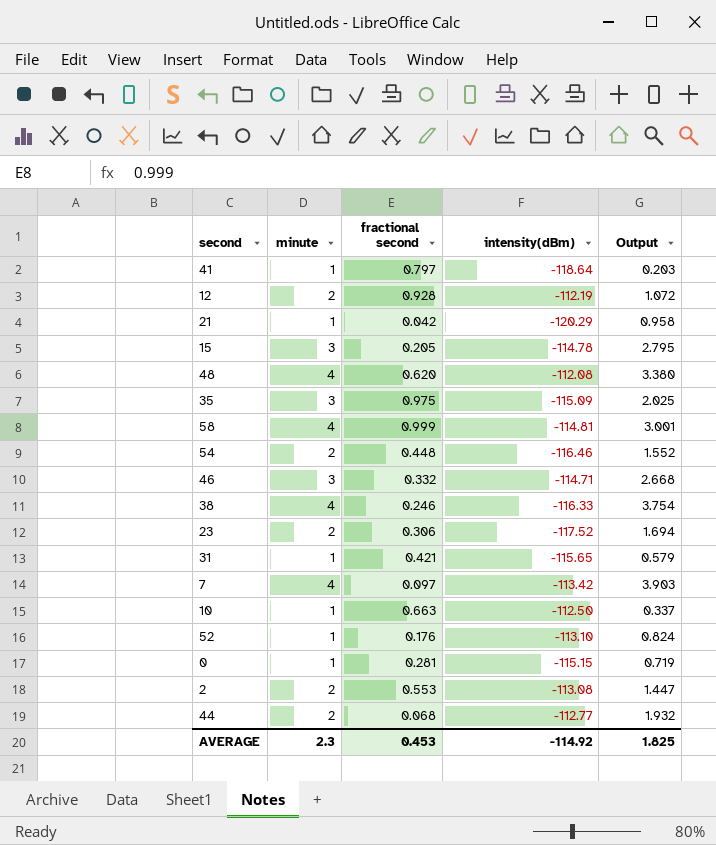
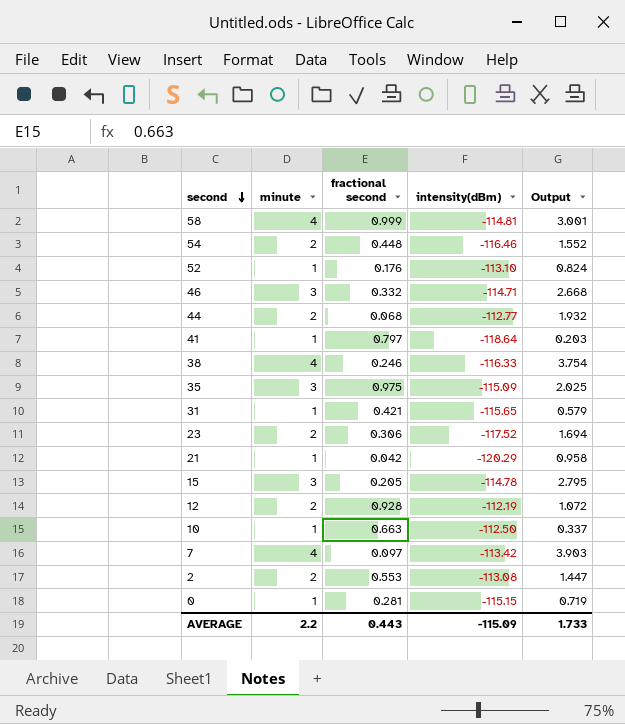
row order: none -> second descending
row 48: 4 | 0.620 | -112.08 | 3.380 -> none
AVERAGE | minute: 2.3 -> 2.2
AVERAGE | fractional second: 0.453 -> 0.443
AVERAGE | intensity(dBm): -114.92 -> -115.09
AVERAGE | Output: 1.825 -> 1.733

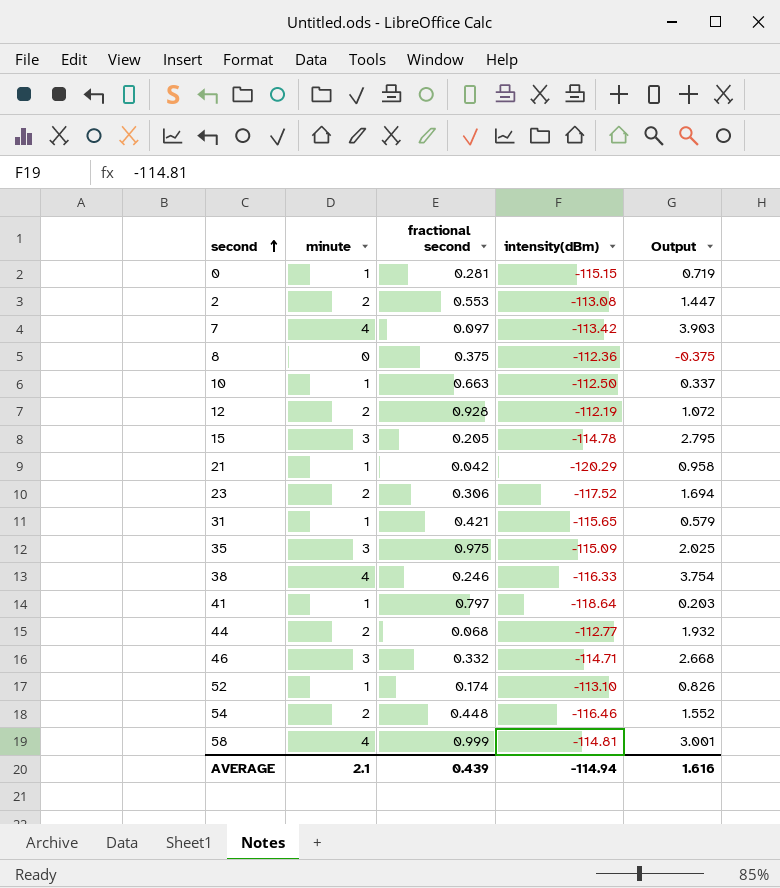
row order: second descending -> second ascending
row 8: none -> 0 | 0.375 | -112.36 | -0.375
52 | fractional second: 0.176 -> 0.174
52 | Output: 0.824 -> 0.826
AVERAGE | minute: 2.2 -> 2.1
AVERAGE | fractional second: 0.443 -> 0.439
AVERAGE | intensity(dBm): -115.09 -> -114.94
AVERAGE | Output: 1.733 -> 1.616

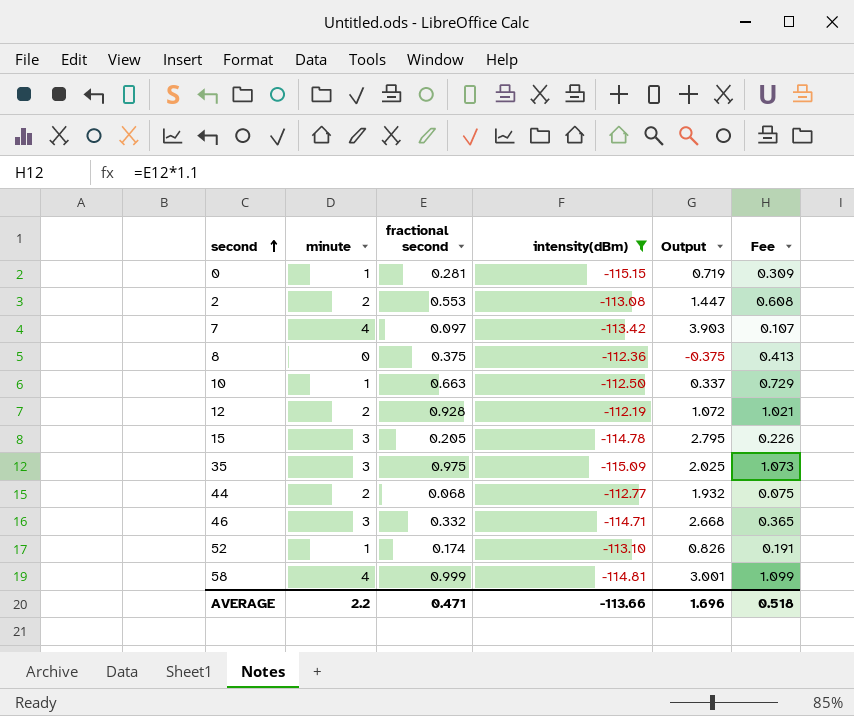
filter: none -> intensity(dBm) >= -115.15
column Fee | formula: none -> [fractional second] * 1.1
AVERAGE | minute: 2.1 -> 2.2
AVERAGE | fractional second: 0.439 -> 0.471
AVERAGE | intensity(dBm): -114.94 -> -113.66
AVERAGE | Output: 1.616 -> 1.696

